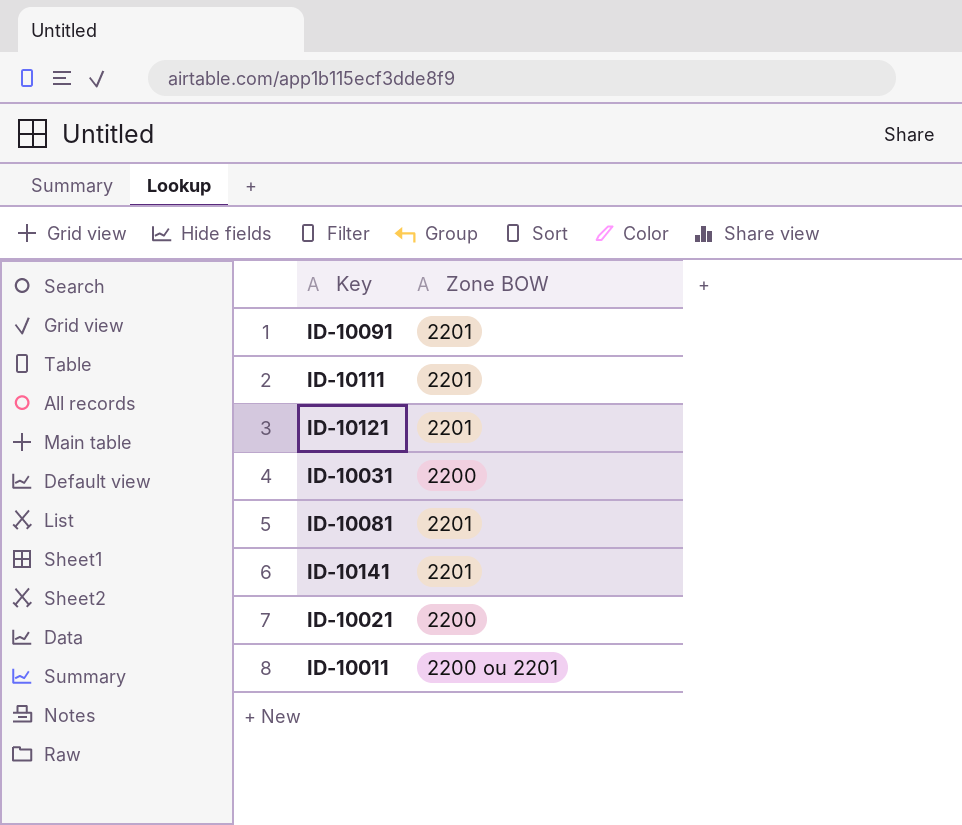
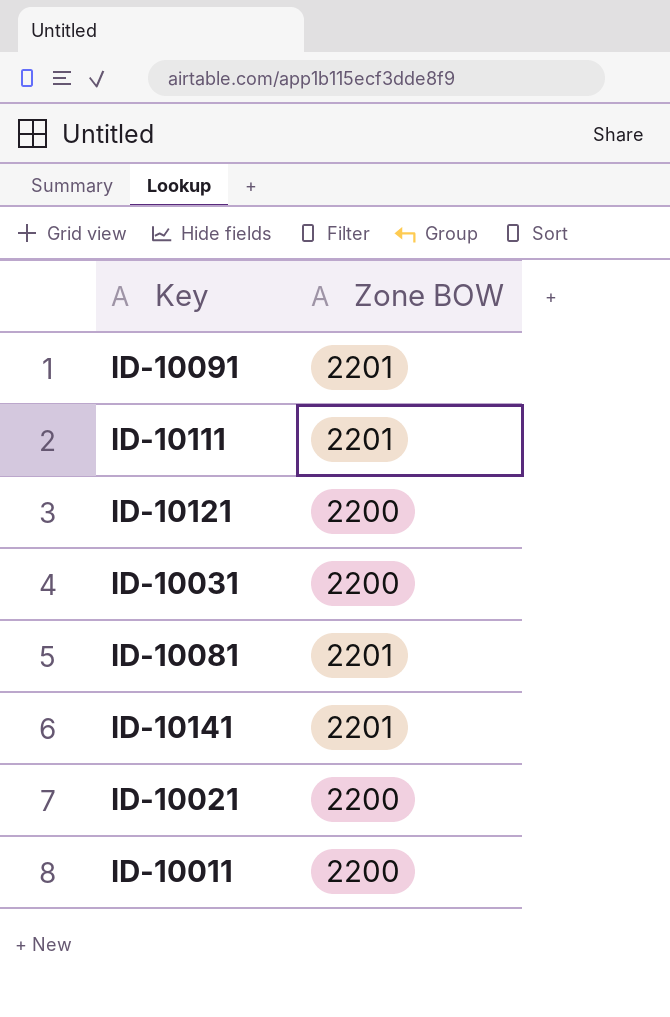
ID-10121 | Zone BOW: 2201 -> 2200
ID-10011 | Zone BOW: 2200 ou 2201 -> 2200

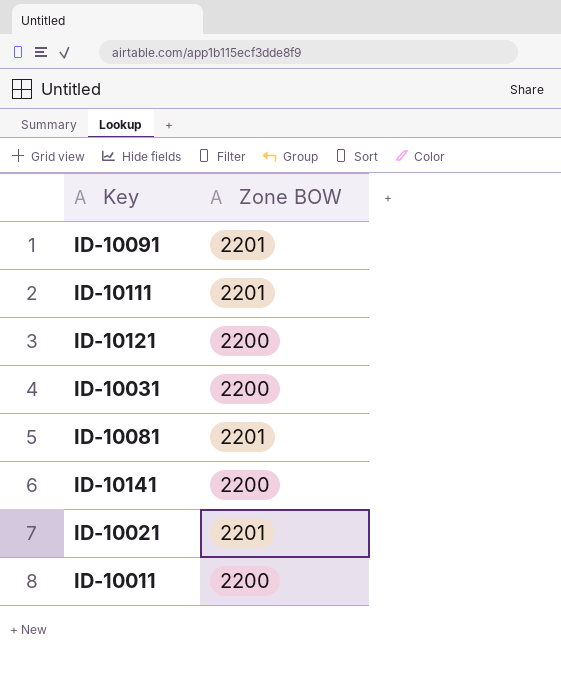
ID-10141 | Zone BOW: 2201 -> 2200
ID-10021 | Zone BOW: 2200 -> 2201

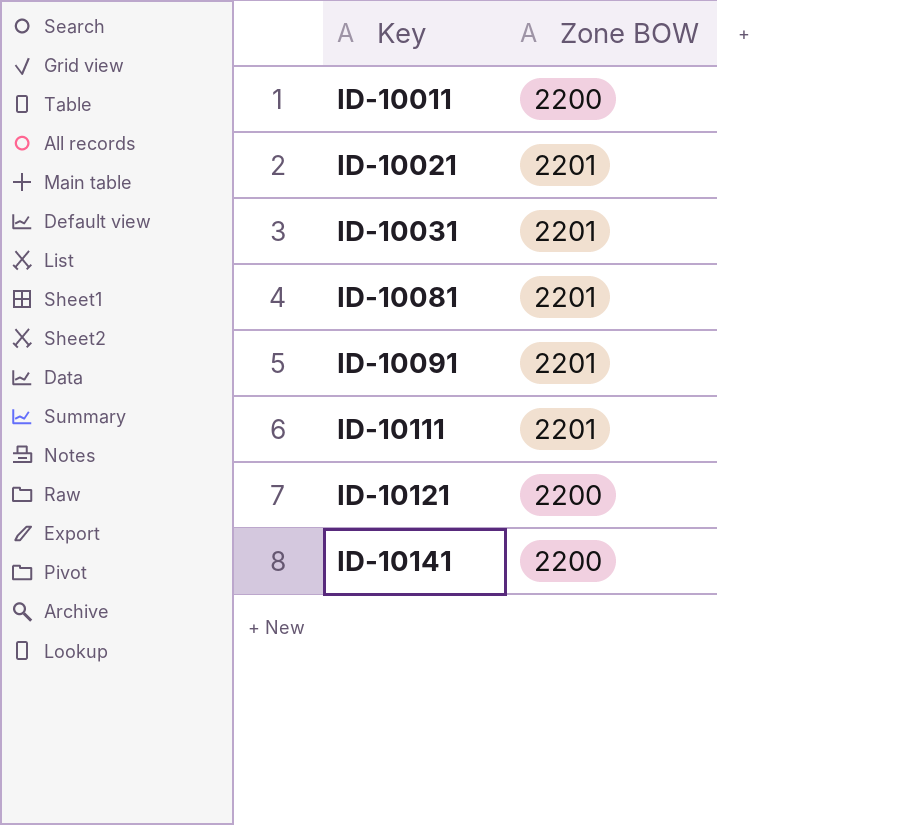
row order: none -> Key ascending
ID-10031 | Zone BOW: 2200 -> 2201

